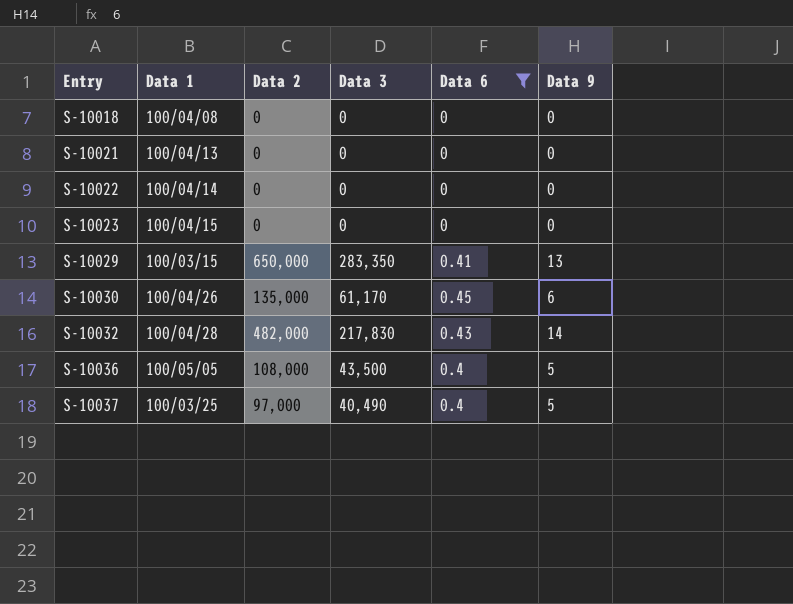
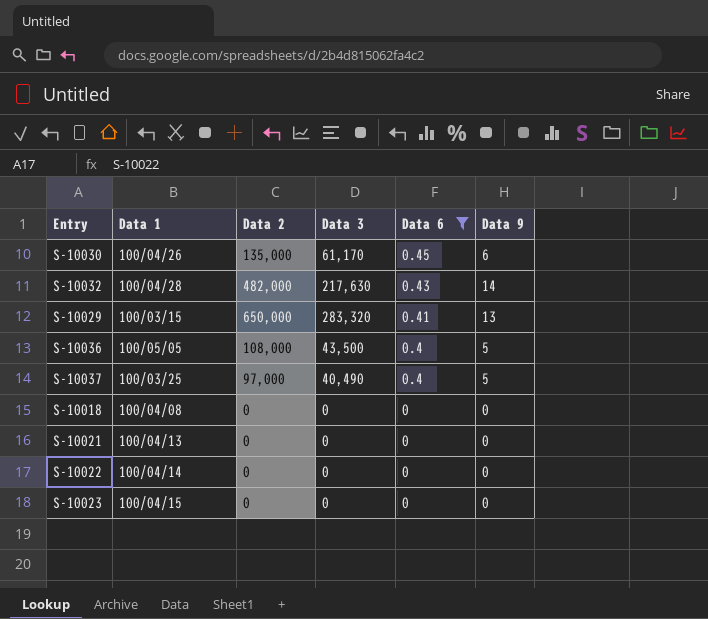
row order: Entry ascending -> Data 6 descending
S-10032 | Data 3: 217,830 -> 217,630
S-10029 | Data 3: 283,350 -> 283,320

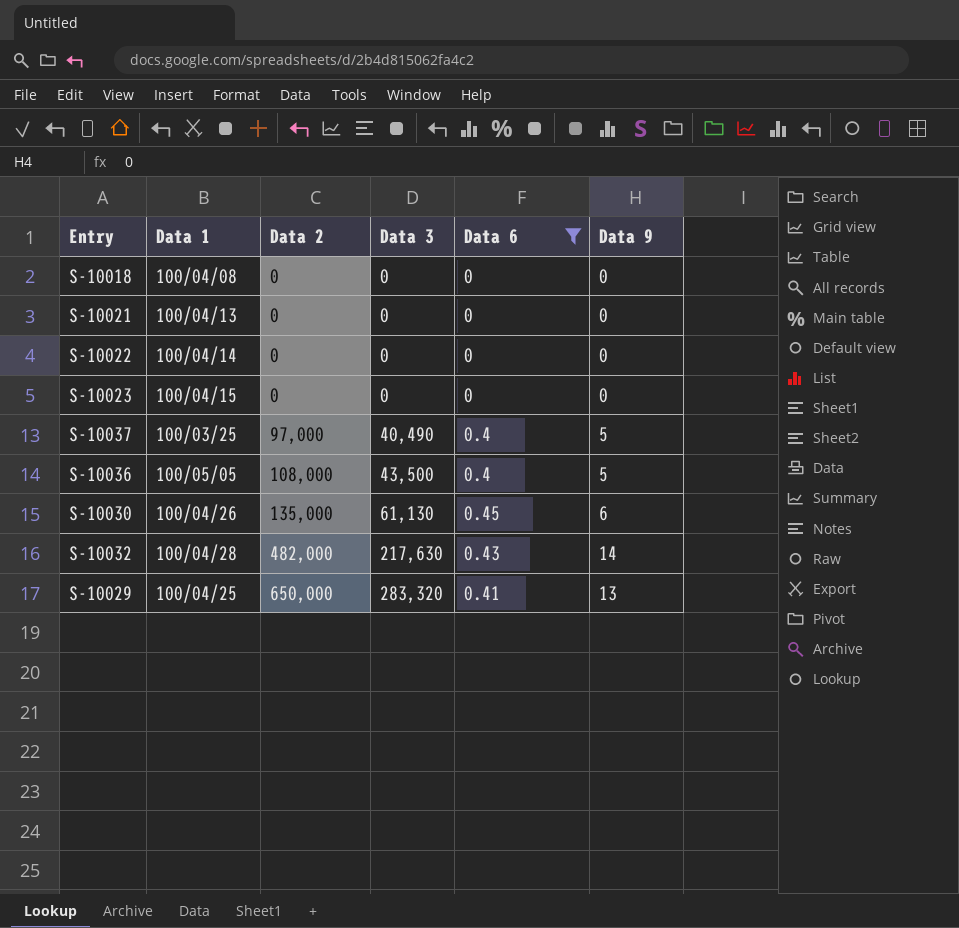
row order: Data 6 descending -> Data 2 ascending
S-10030 | Data 3: 61,170 -> 61,130
S-10029 | Data 1: 100/03/15 -> 100/04/25

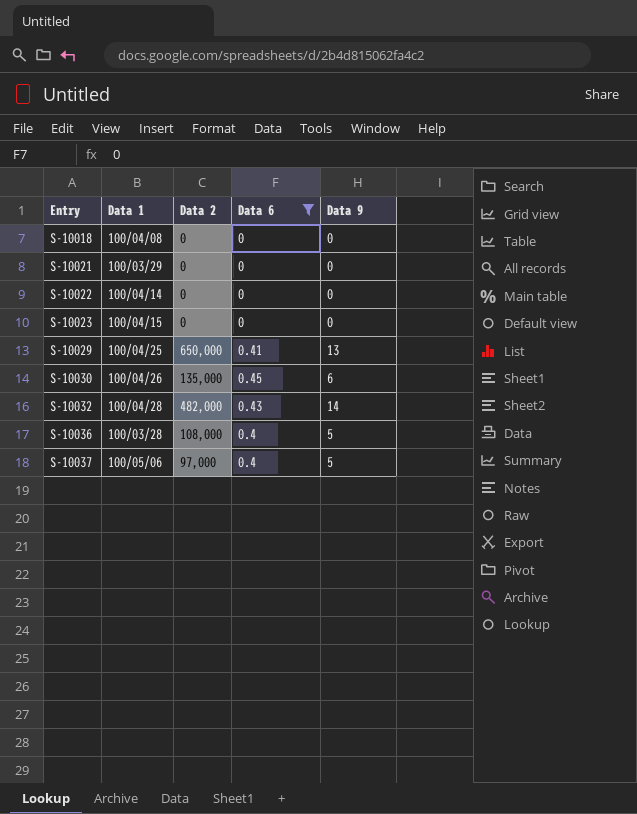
row order: Data 2 ascending -> Entry ascending
column Data 3 | position: 4 -> none
S-10021 | Data 1: 100/04/13 -> 100/03/29
S-10036 | Data 1: 100/05/05 -> 100/03/28
S-10037 | Data 1: 100/03/25 -> 100/05/06

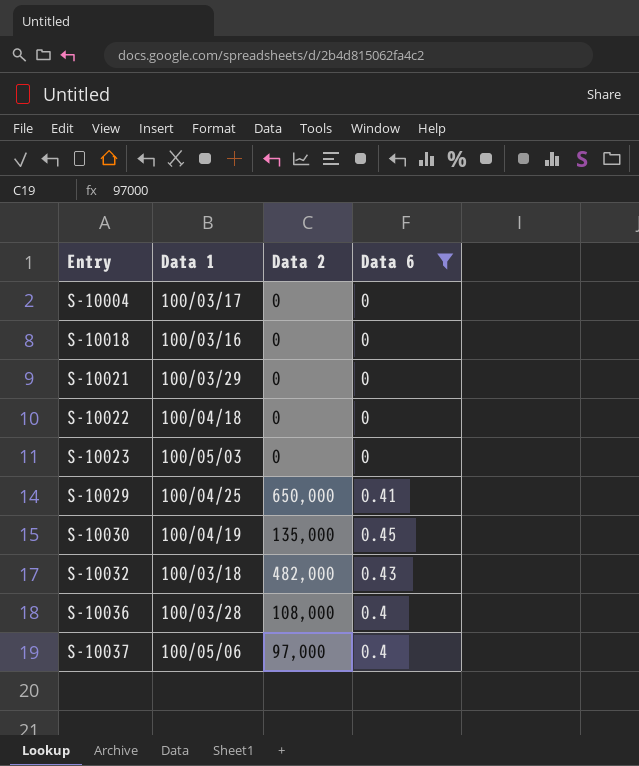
column Data 9 | position: 5 -> none
row S-10004: none -> 100/03/17 | 0 | 0
S-10018 | Data 1: 100/04/08 -> 100/03/16
S-10022 | Data 1: 100/04/14 -> 100/04/18
S-10023 | Data 1: 100/04/15 -> 100/05/03
S-10030 | Data 1: 100/04/26 -> 100/04/19
S-10032 | Data 1: 100/04/28 -> 100/03/18

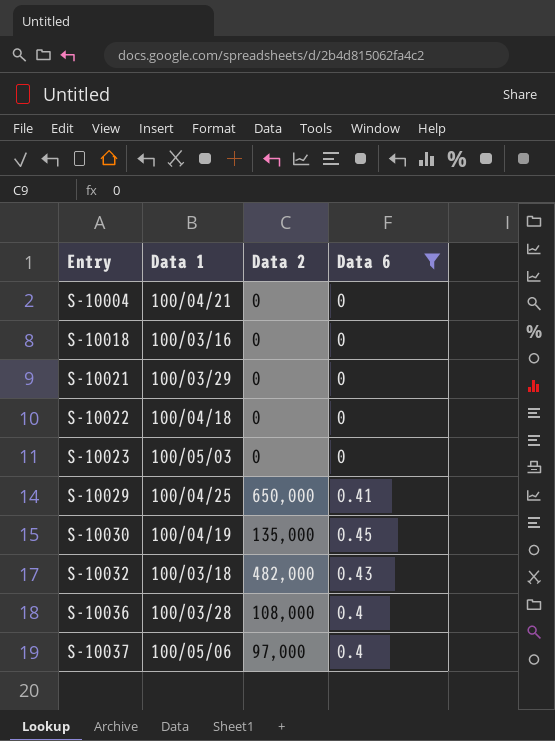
S-10004 | Data 1: 100/03/17 -> 100/04/21

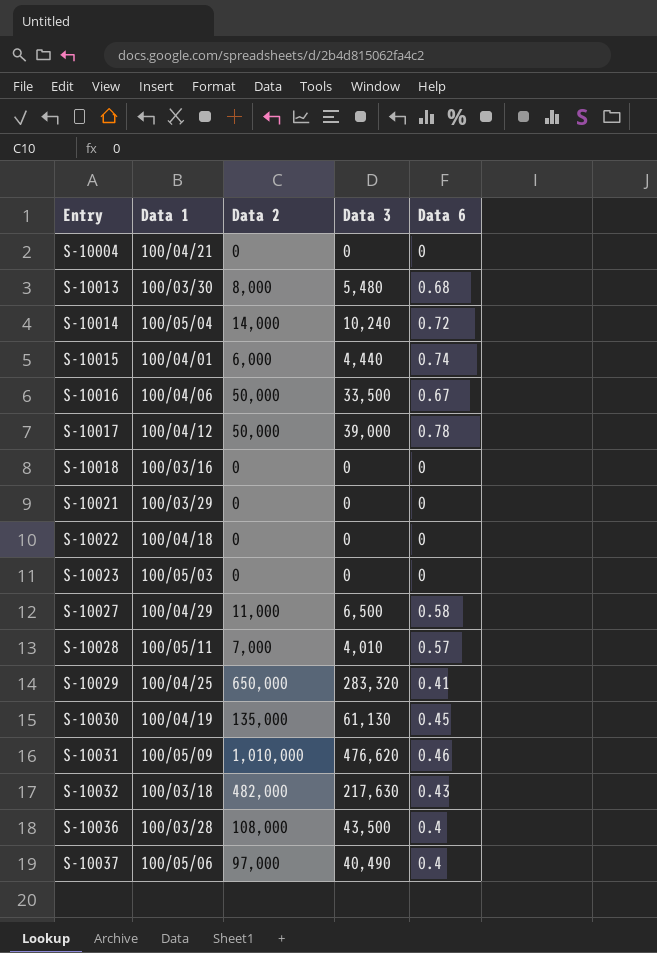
filter: Data 6 <= 0.45 -> none
column Data 3 | position: none -> 4

